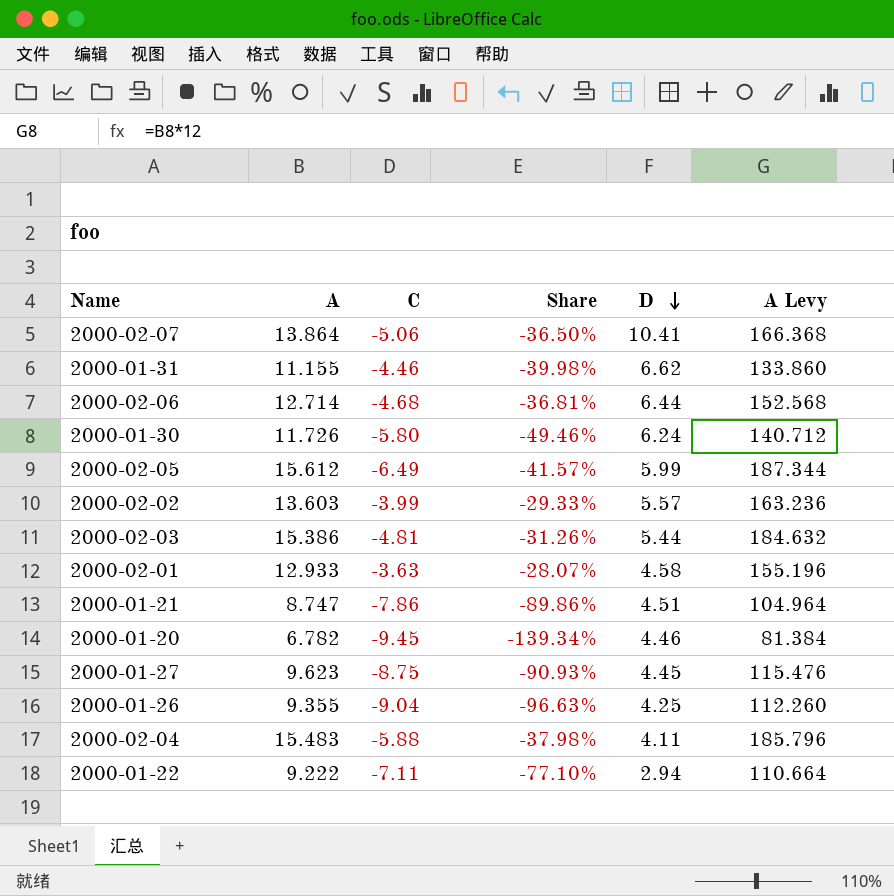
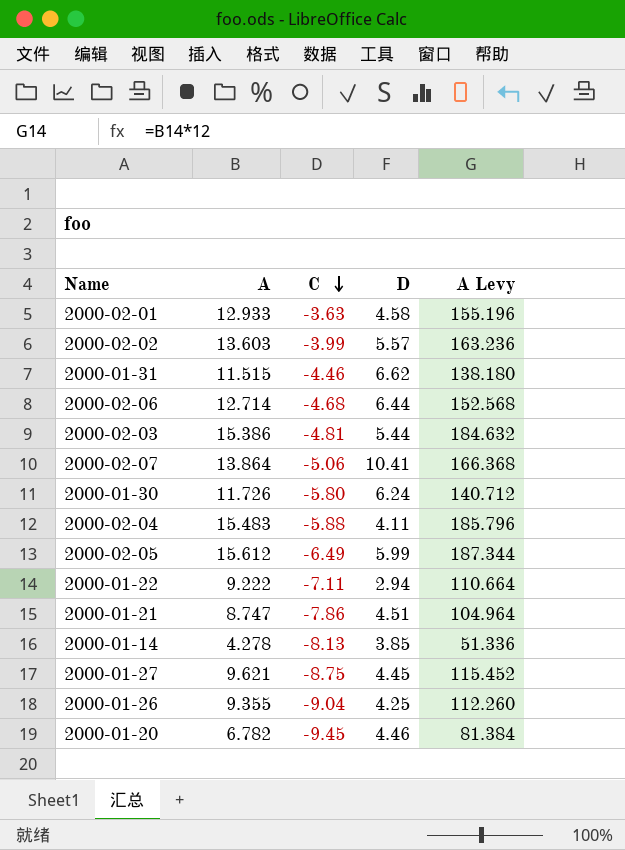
row order: D descending -> C descending
column Share | formula: [C] / [A] -> none
2000-01-31 | A: 11.155 -> 11.515
2000-01-31 | A Levy: 133.860 -> 138.180
row 2000-01-14: none -> 4.278 | -8.13 | 3.85 | 51.336
2000-01-27 | A: 9.623 -> 9.621
2000-01-27 | A Levy: 115.476 -> 115.452

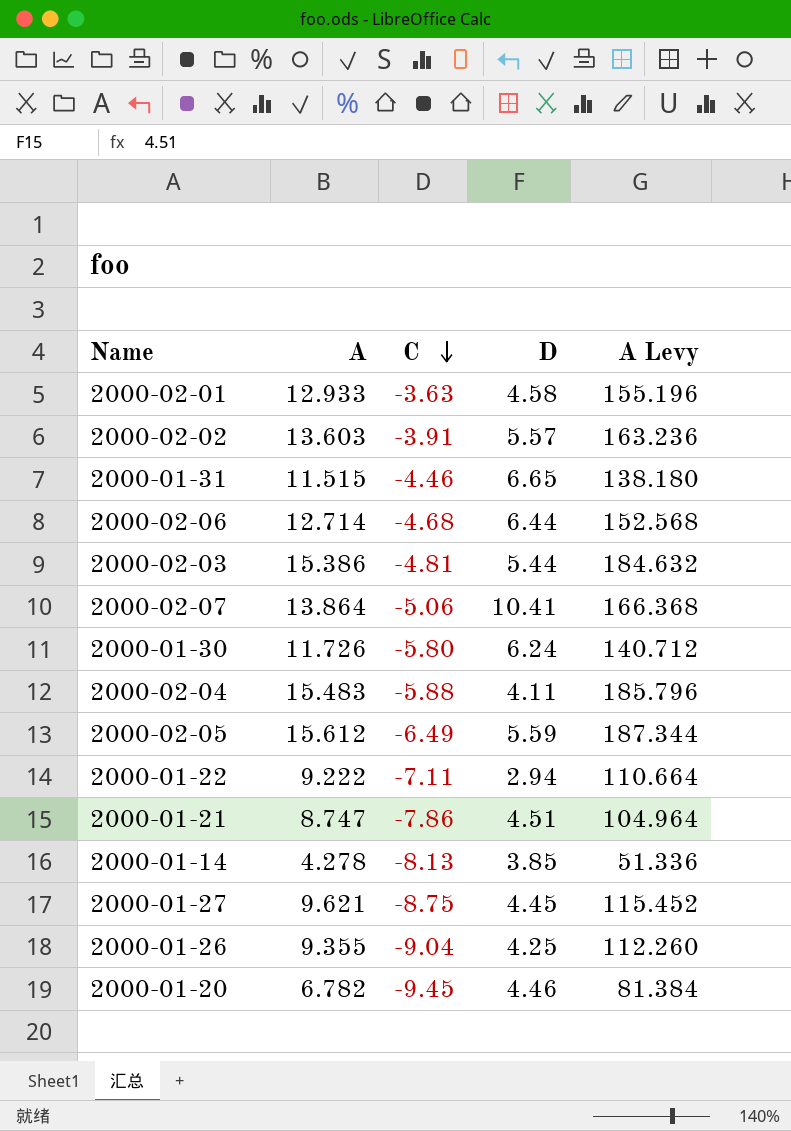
2000-02-02 | C: -3.99 -> -3.91
2000-01-31 | D: 6.62 -> 6.65
2000-02-05 | D: 5.99 -> 5.59

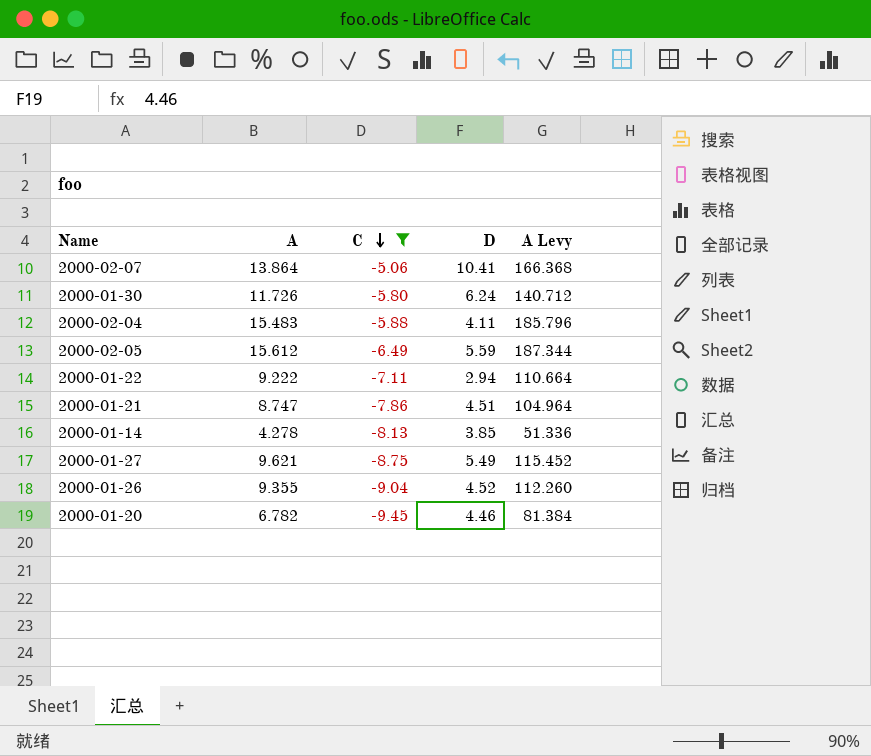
filter: none -> C <= -5.06
2000-01-27 | D: 4.45 -> 5.49
2000-01-26 | D: 4.25 -> 4.52

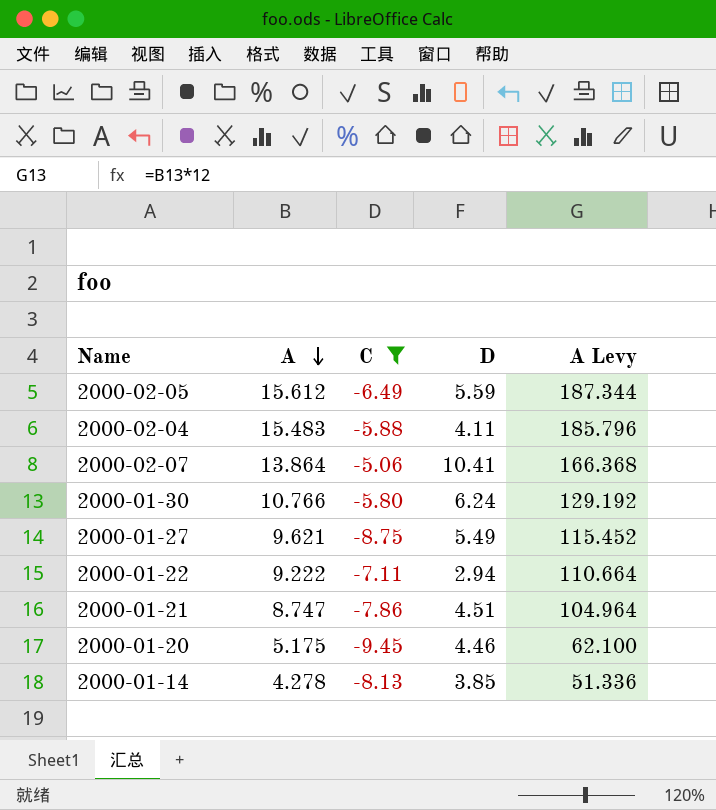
row order: C descending -> A descending
row 2000-01-26: 9.355 | -9.04 | 4.52 | 112.260 -> none
2000-01-30 | A: 11.726 -> 10.766
2000-01-30 | A Levy: 140.712 -> 129.192
2000-01-20 | A: 6.782 -> 5.175
2000-01-20 | A Levy: 81.384 -> 62.100

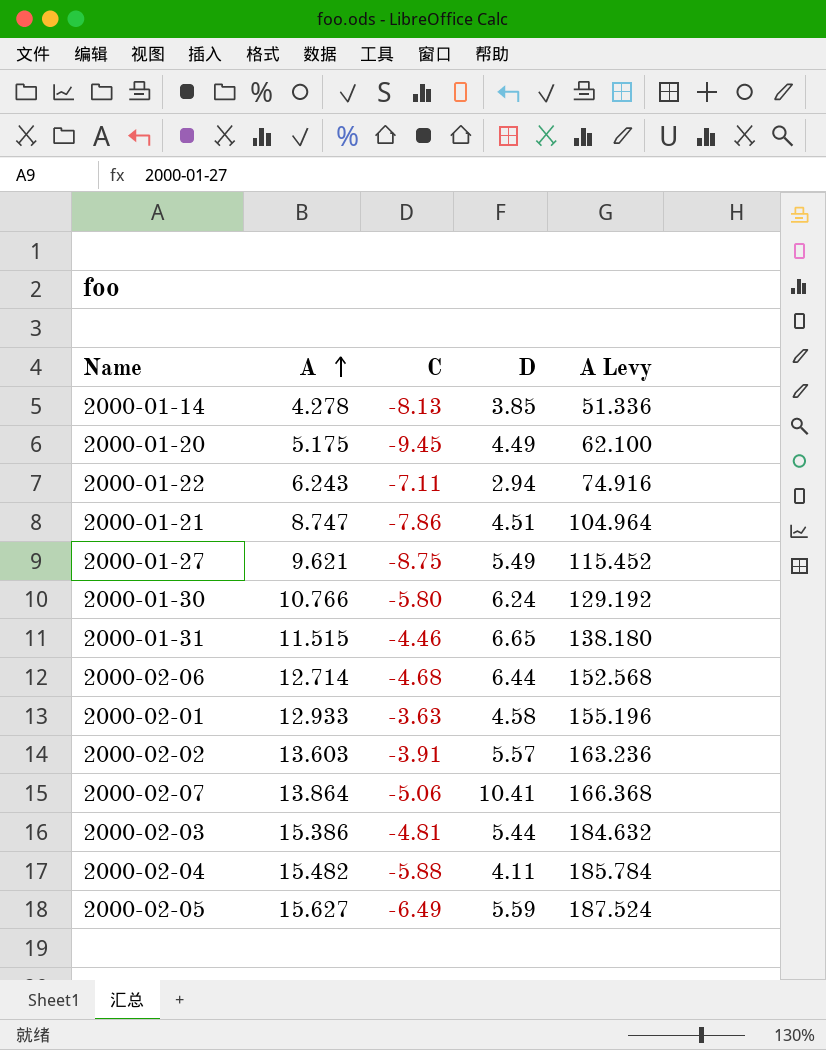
filter: C <= -5.06 -> none
row order: A descending -> A ascending
2000-01-20 | D: 4.46 -> 4.49
2000-01-22 | A: 9.222 -> 6.243
2000-01-22 | A Levy: 110.664 -> 74.916
2000-02-04 | A: 15.483 -> 15.482
2000-02-04 | A Levy: 185.796 -> 185.784
2000-02-05 | A: 15.612 -> 15.627
2000-02-05 | A Levy: 187.344 -> 187.524

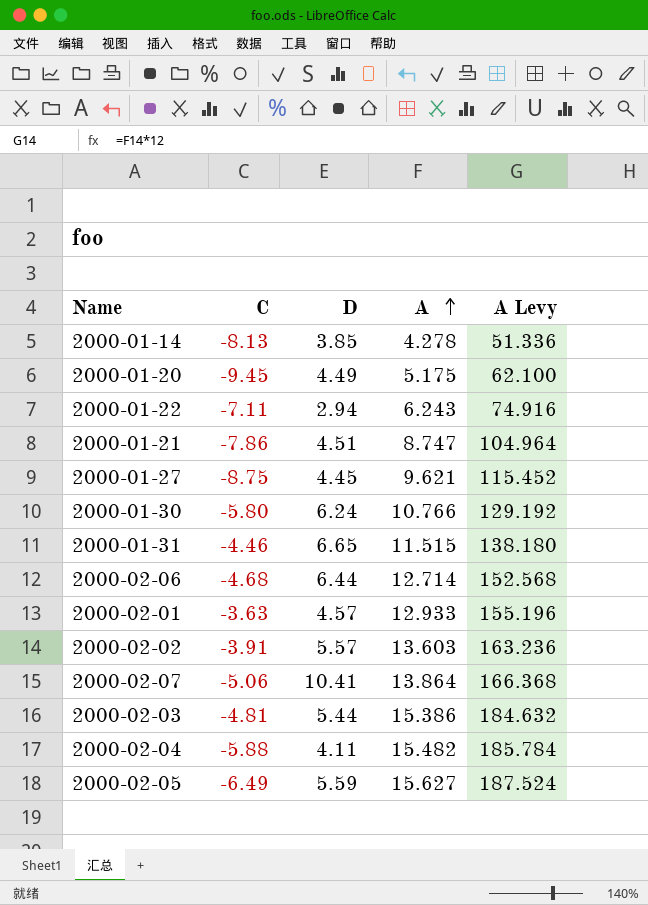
column A | position: 2 -> 4
2000-01-27 | D: 5.49 -> 4.45
2000-02-01 | D: 4.58 -> 4.57

